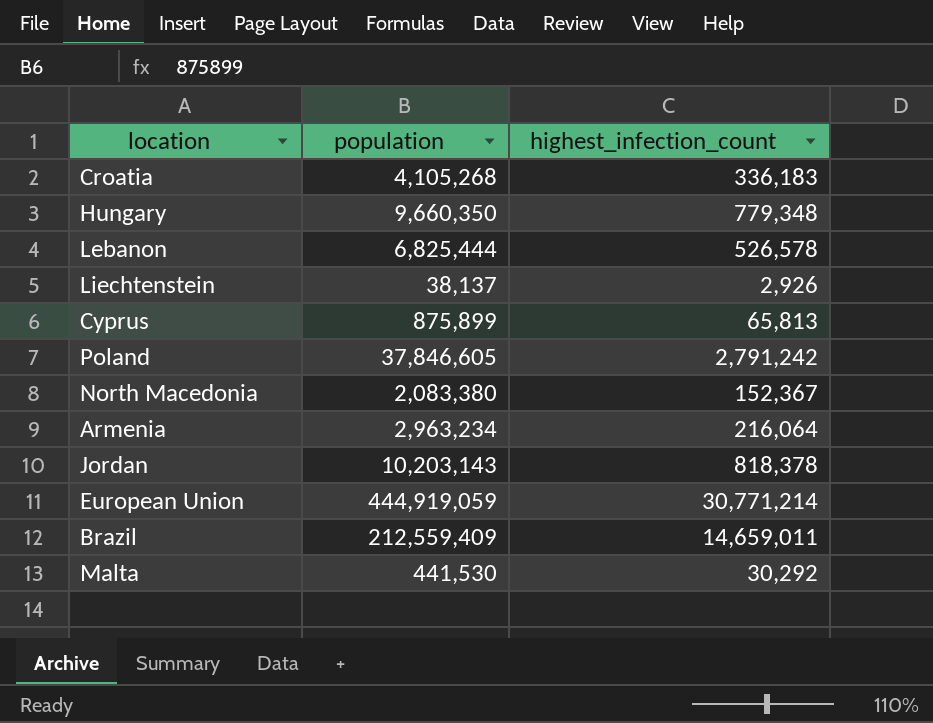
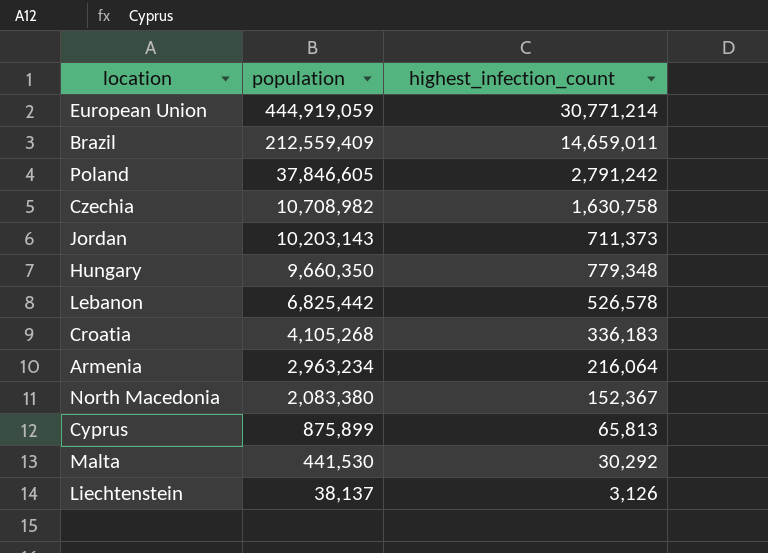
row order: none -> population descending
row Czechia: none -> 10,708,982 | 1,630,758
Jordan | highest_infection_count: 818,378 -> 711,373
Lebanon | population: 6,825,444 -> 6,825,442
Liechtenstein | highest_infection_count: 2,926 -> 3,126

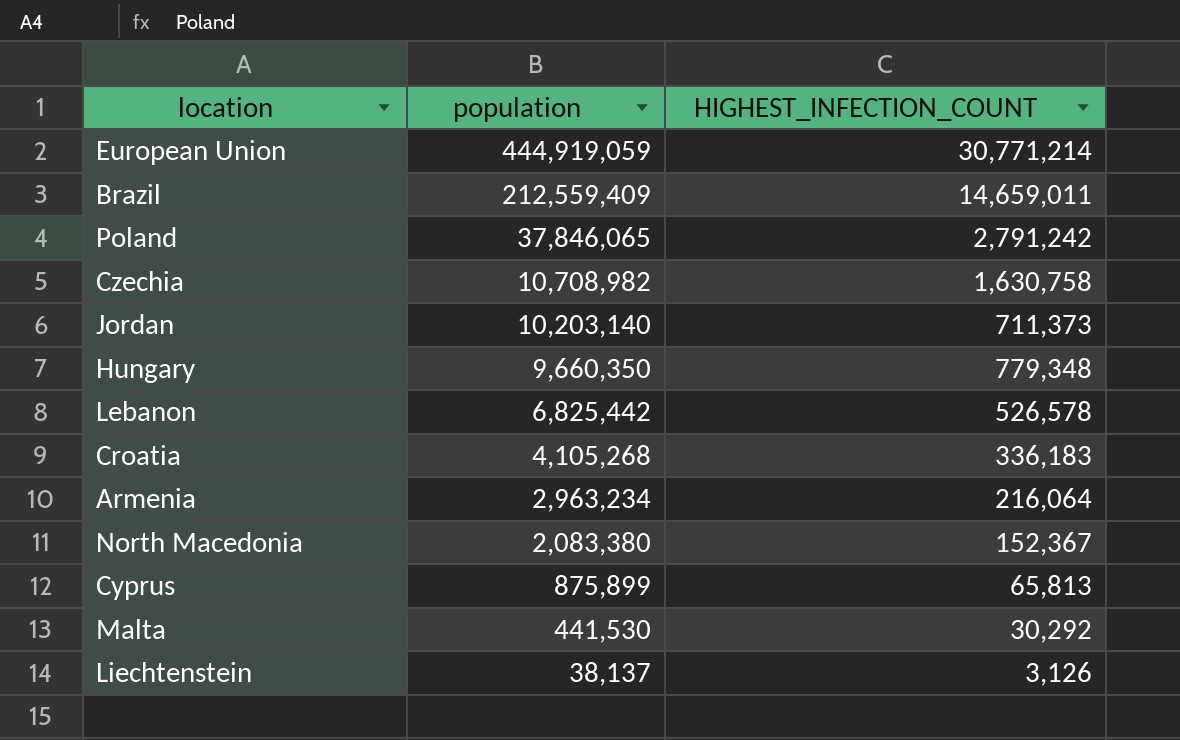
column name: highest_infection_count -> HIGHEST_INFECTION_COUNT
Poland | population: 37,846,605 -> 37,846,065
Jordan | population: 10,203,143 -> 10,203,140

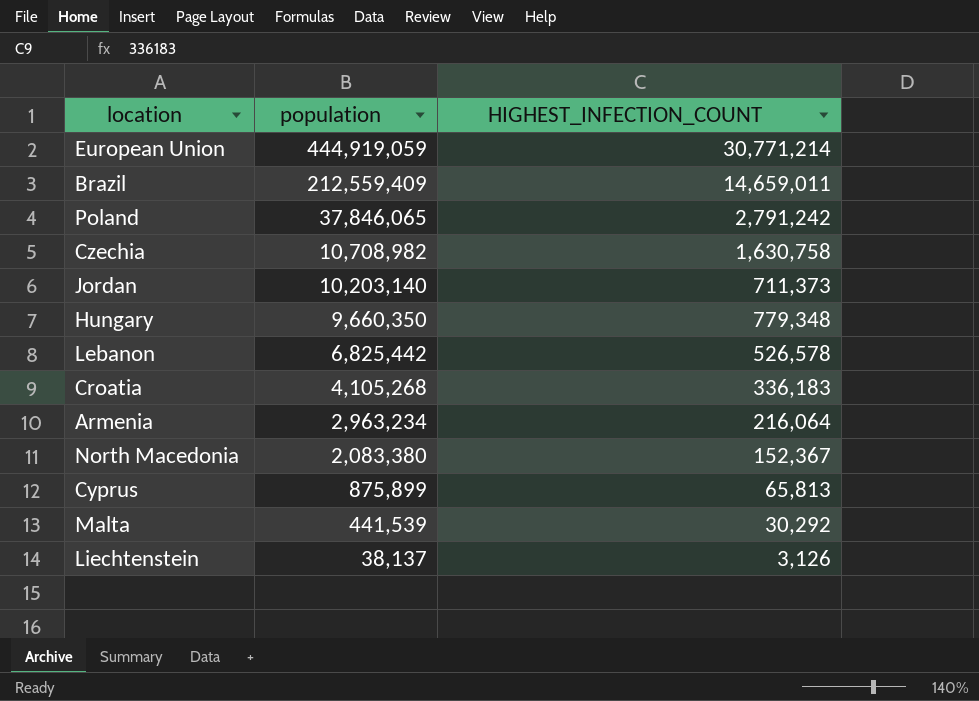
Malta | population: 441,530 -> 441,539

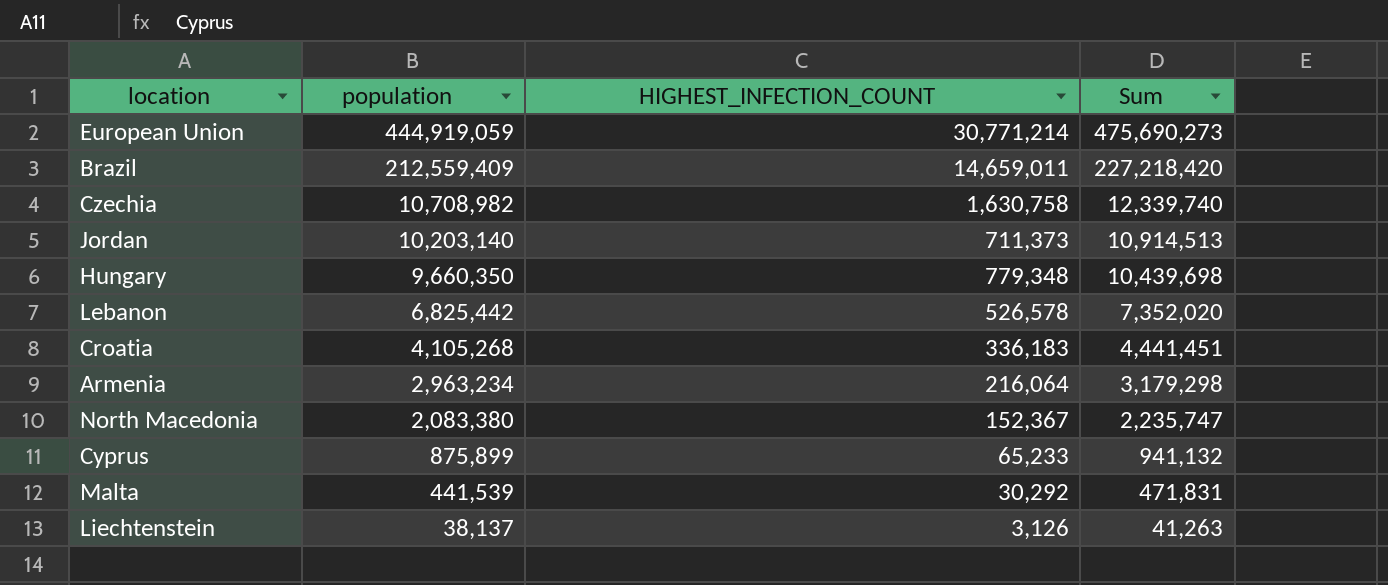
column Sum | formula: none -> [population] + [HIGHEST_INFECTION_COUNT]
row Poland: 37,846,065 | 2,791,242 -> none
Cyprus | HIGHEST_INFECTION_COUNT: 65,813 -> 65,233

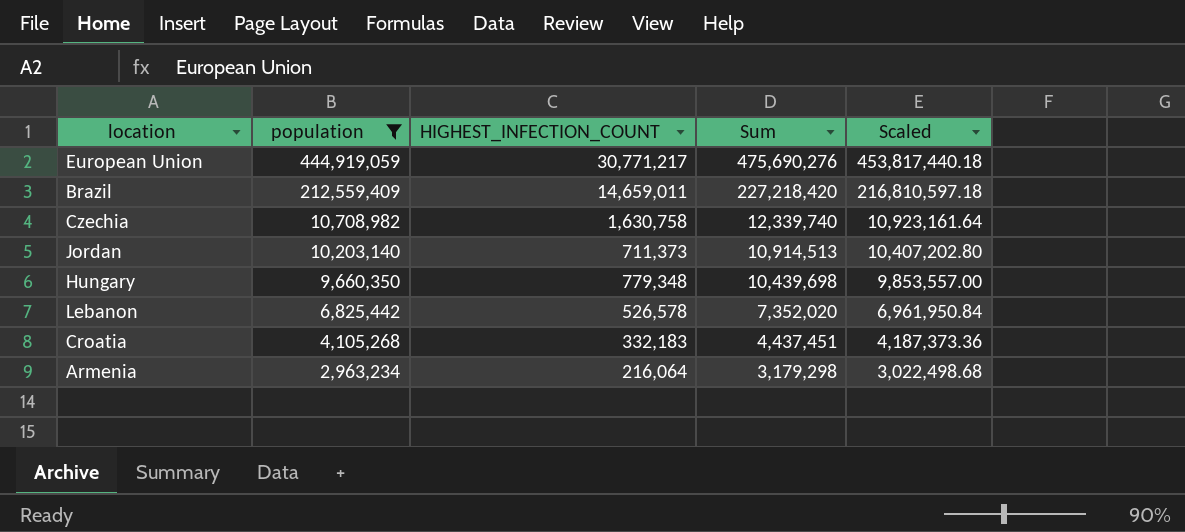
filter: none -> population >= 2,963,234
column Scaled | formula: none -> [population] * 1.02
European Union | HIGHEST_INFECTION_COUNT: 30,771,214 -> 30,771,217
European Union | Sum: 475,690,273 -> 475,690,276
Croatia | HIGHEST_INFECTION_COUNT: 336,183 -> 332,183
Croatia | Sum: 4,441,451 -> 4,437,451

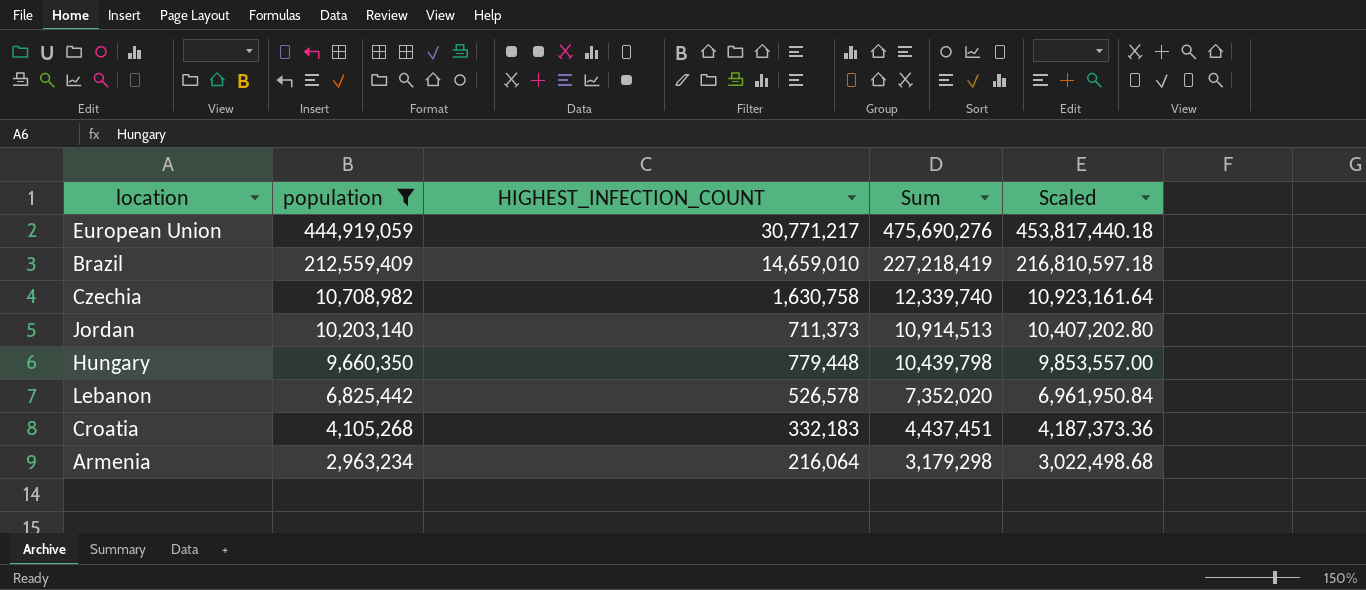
Brazil | HIGHEST_INFECTION_COUNT: 14,659,011 -> 14,659,010
Brazil | Sum: 227,218,420 -> 227,218,419
Hungary | HIGHEST_INFECTION_COUNT: 779,348 -> 779,448
Hungary | Sum: 10,439,698 -> 10,439,798

